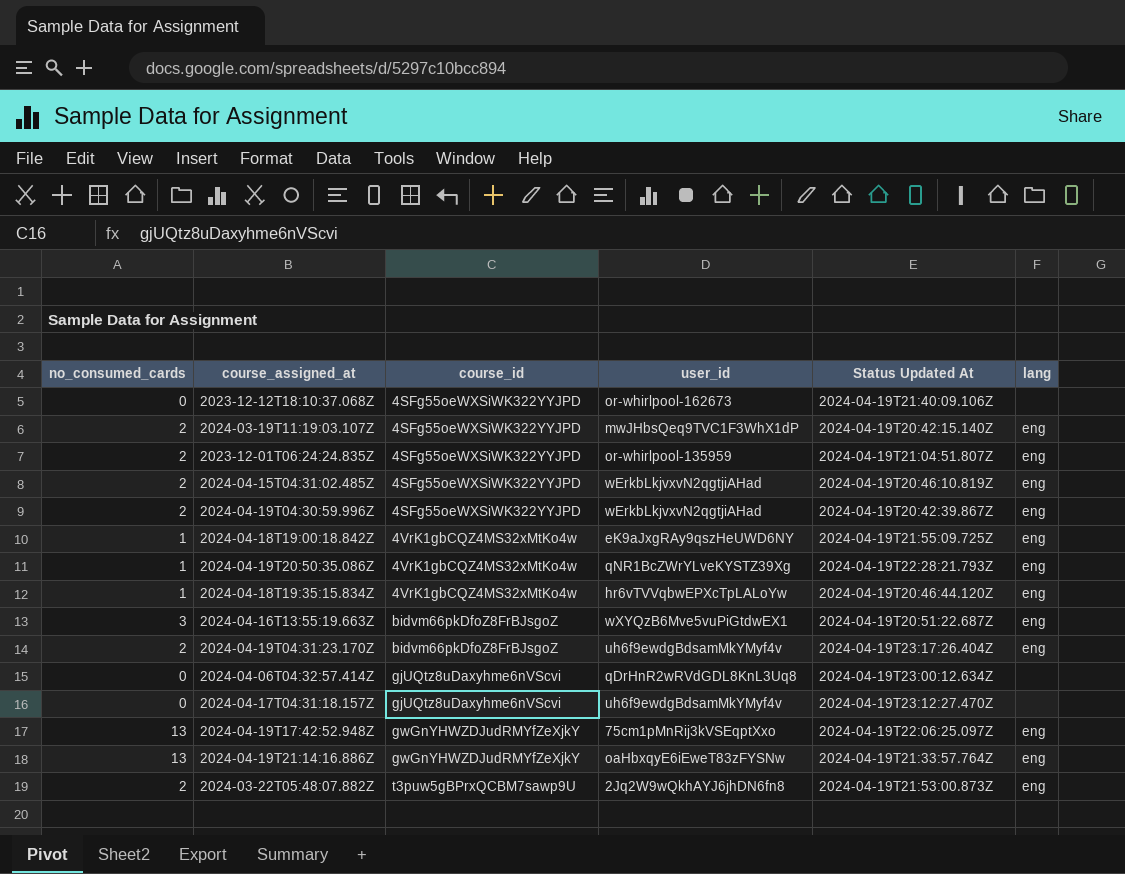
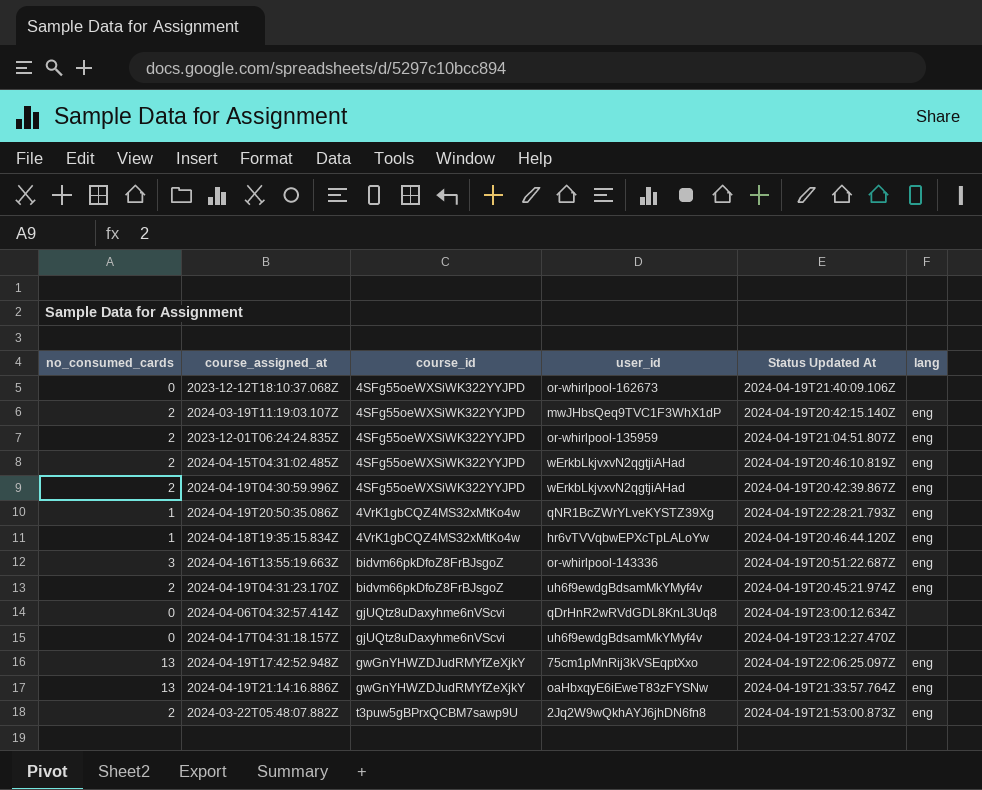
row 2024-04-18T19:00:18.842Z: 1 | 4VrK1gbCQZ4MS32xMtKo4w | eK9aJxgRAy9qszHeUWD6NY | 2024-04-19T21:55:09.725Z | eng -> none
2024-04-16T13:55:19.663Z | user_id: wXYQzB6Mve5vuPiGtdwEX1 -> or-whirlpool-143336
2024-04-19T04:31:23.170Z | Status Updated At: 2024-04-19T23:17:26.404Z -> 2024-04-19T20:45:21.974Z

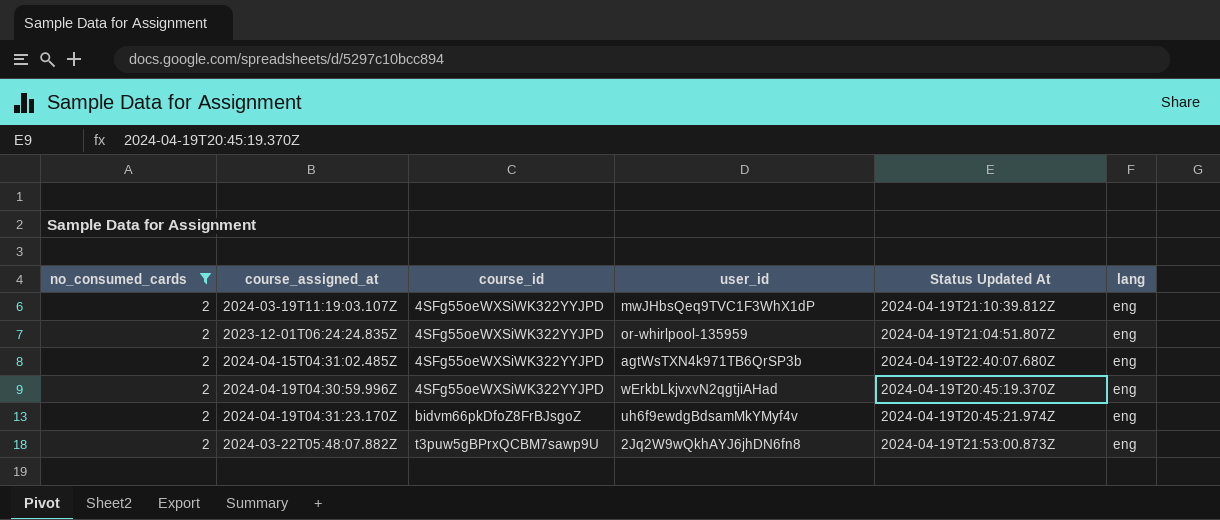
filter: none -> no_consumed_cards = 2
2024-03-19T11:19:03.107Z | Status Updated At: 2024-04-19T20:42:15.140Z -> 2024-04-19T21:10:39.812Z
2024-04-15T04:31:02.485Z | user_id: wErkbLkjvxvN2qgtjiAHad -> agtWsTXN4k971TB6QrSP3b
2024-04-15T04:31:02.485Z | Status Updated At: 2024-04-19T20:46:10.819Z -> 2024-04-19T22:40:07.680Z
2024-04-19T04:30:59.996Z | Status Updated At: 2024-04-19T20:42:39.867Z -> 2024-04-19T20:45:19.370Z

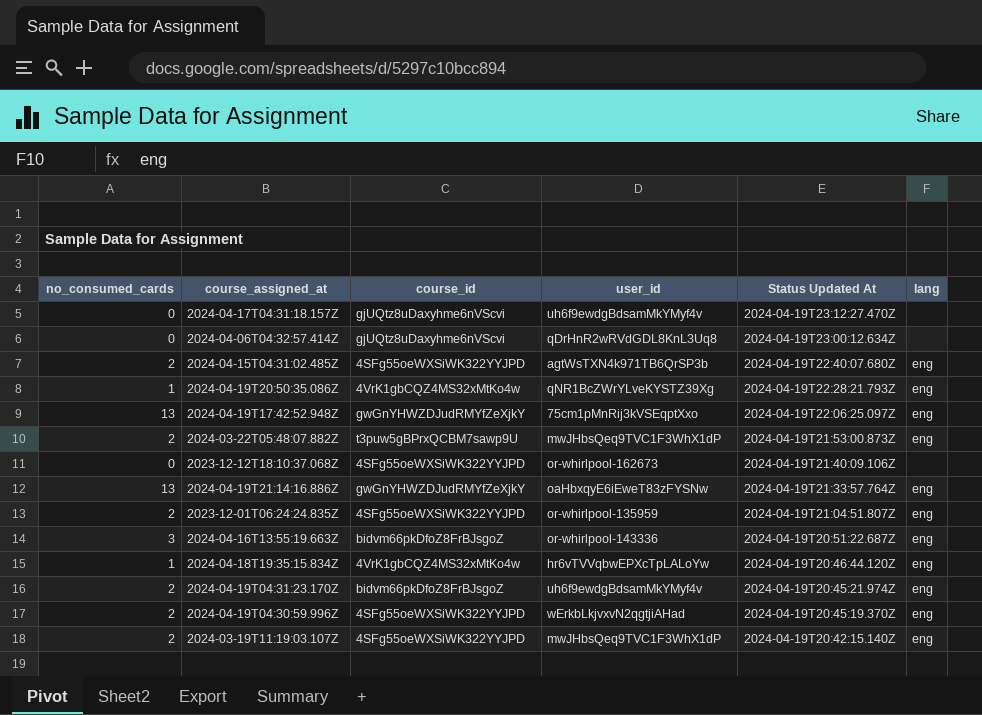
filter: no_consumed_cards = 2 -> none
row order: course_id ascending -> Status Updated At descending
2024-03-22T05:48:07.882Z | user_id: 2Jq2W9wQkhAYJ6jhDN6fn8 -> mwJHbsQeq9TVC1F3WhX1dP
2024-03-19T11:19:03.107Z | Status Updated At: 2024-04-19T21:10:39.812Z -> 2024-04-19T20:42:15.140Z

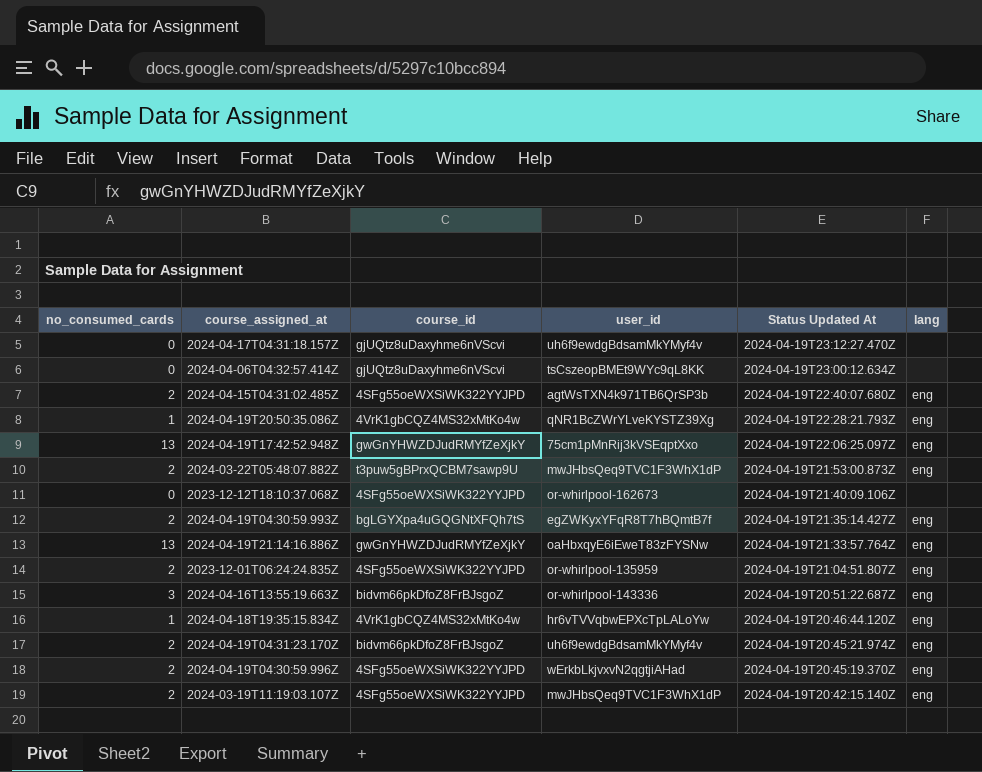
2024-04-06T04:32:57.414Z | user_id: qDrHnR2wRVdGDL8KnL3Uq8 -> tsCszeopBMEt9WYc9qL8KK
row 2024-04-19T04:30:59.993Z: none -> 2 | bgLGYXpa4uGQGNtXFQh7tS | egZWKyxYFqR8T7hBQmtB7f | 2024-04-19T21:35:14.427Z | eng

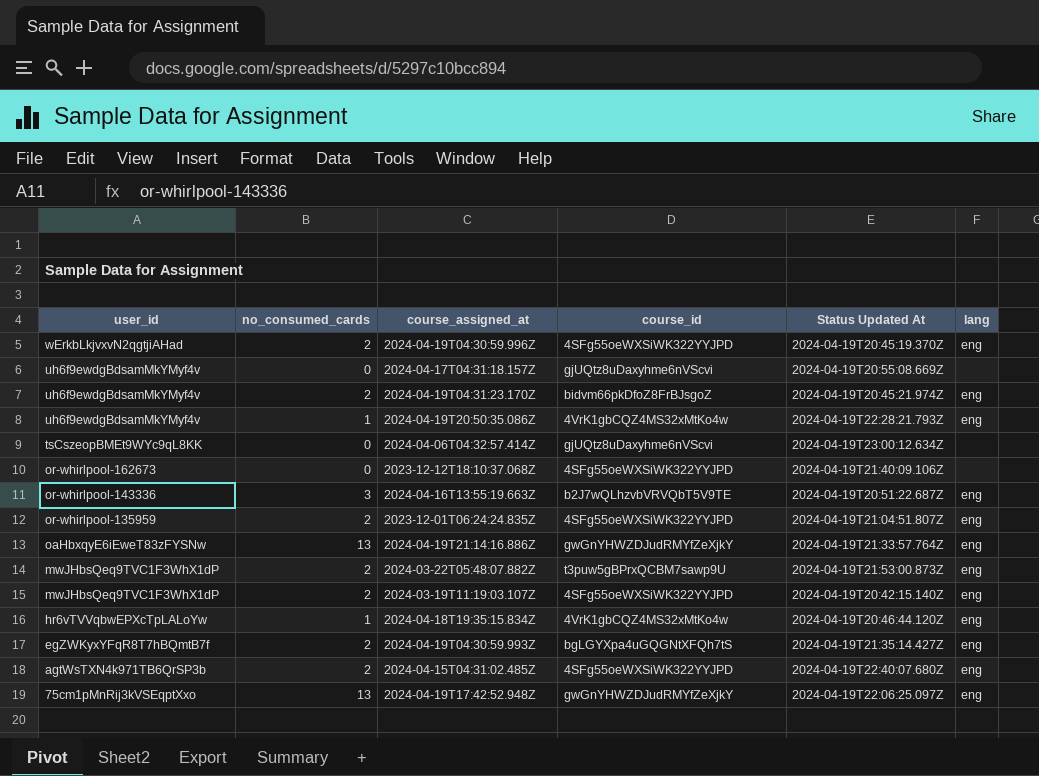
row order: Status Updated At descending -> user_id descending
column user_id | position: 4 -> 1
2024-04-17T04:31:18.157Z | Status Updated At: 2024-04-19T23:12:27.470Z -> 2024-04-19T20:55:08.669Z
2024-04-19T20:50:35.086Z | user_id: qNR1BcZWrYLveKYSTZ39Xg -> uh6f9ewdgBdsamMkYMyf4v
2024-04-16T13:55:19.663Z | course_id: bidvm66pkDfoZ8FrBJsgoZ -> b2J7wQLhzvbVRVQbT5V9TE

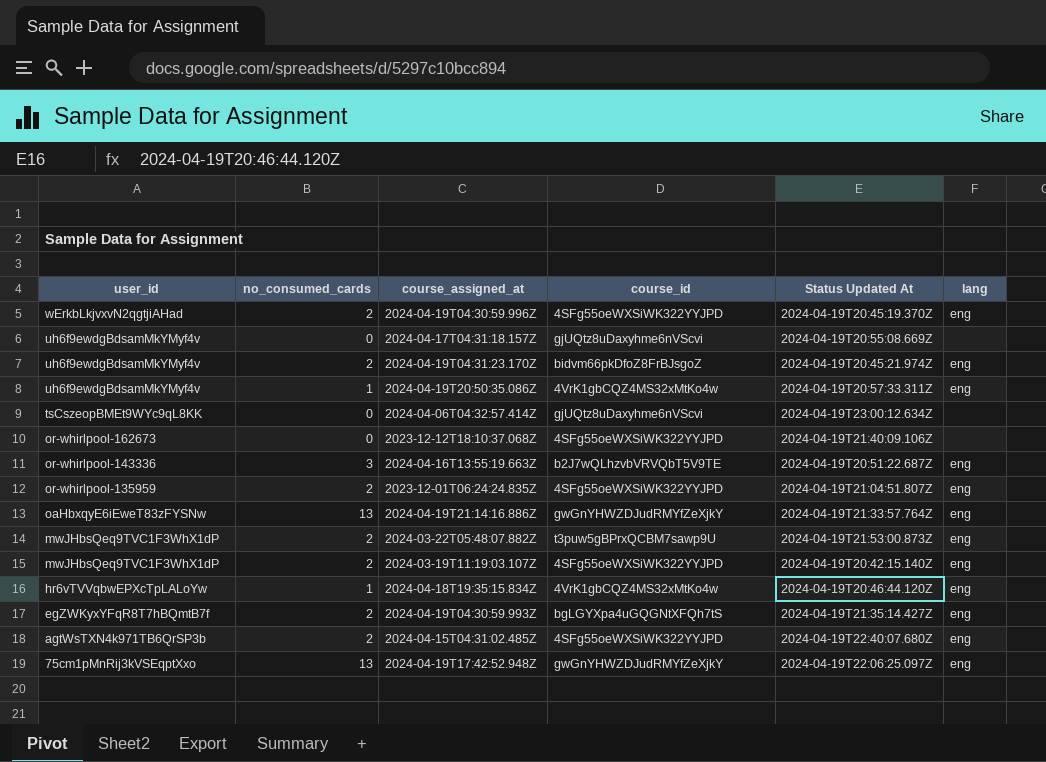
2024-04-19T20:50:35.086Z | Status Updated At: 2024-04-19T22:28:21.793Z -> 2024-04-19T20:57:33.311Z

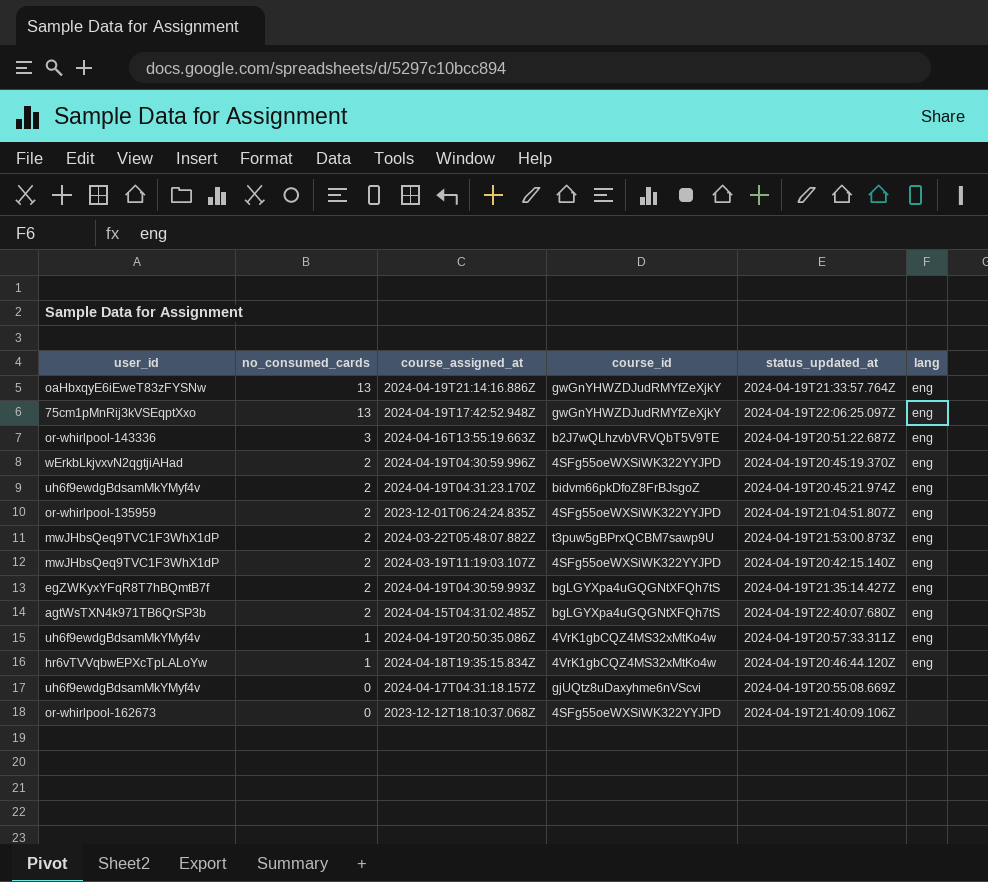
row order: user_id descending -> no_consumed_cards descending
column name: Status Updated At -> status_updated_at
row 2024-04-06T04:32:57.414Z: tsCszeopBMEt9WYc9qL8KK | 0 | gjUQtz8uDaxyhme6nVScvi | 2024-04-19T23:00:12.634Z | none -> none
2024-04-15T04:31:02.485Z | course_id: 4SFg55oeWXSiWK322YYJPD -> bgLGYXpa4uGQGNtXFQh7tS

